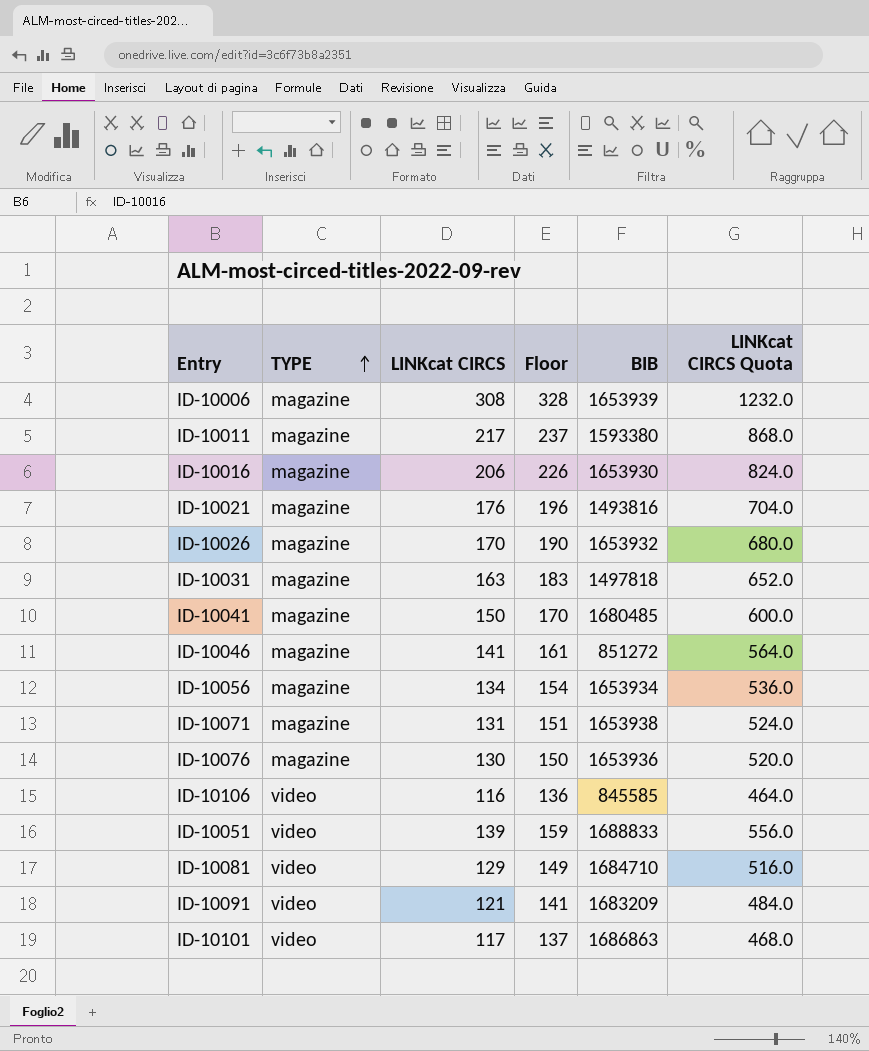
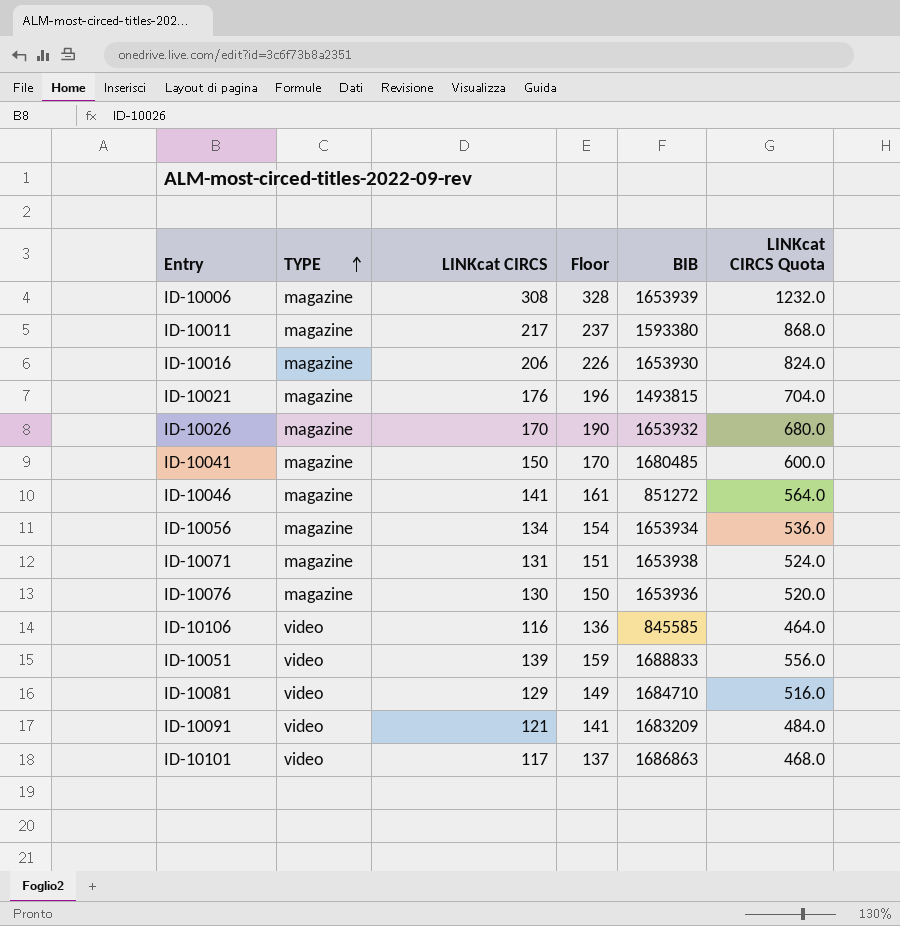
row ID-10031: magazine | 163 | 183 | 1497818 | 652.0 -> none
ID-10021 | BIB: 1493816 -> 1493815

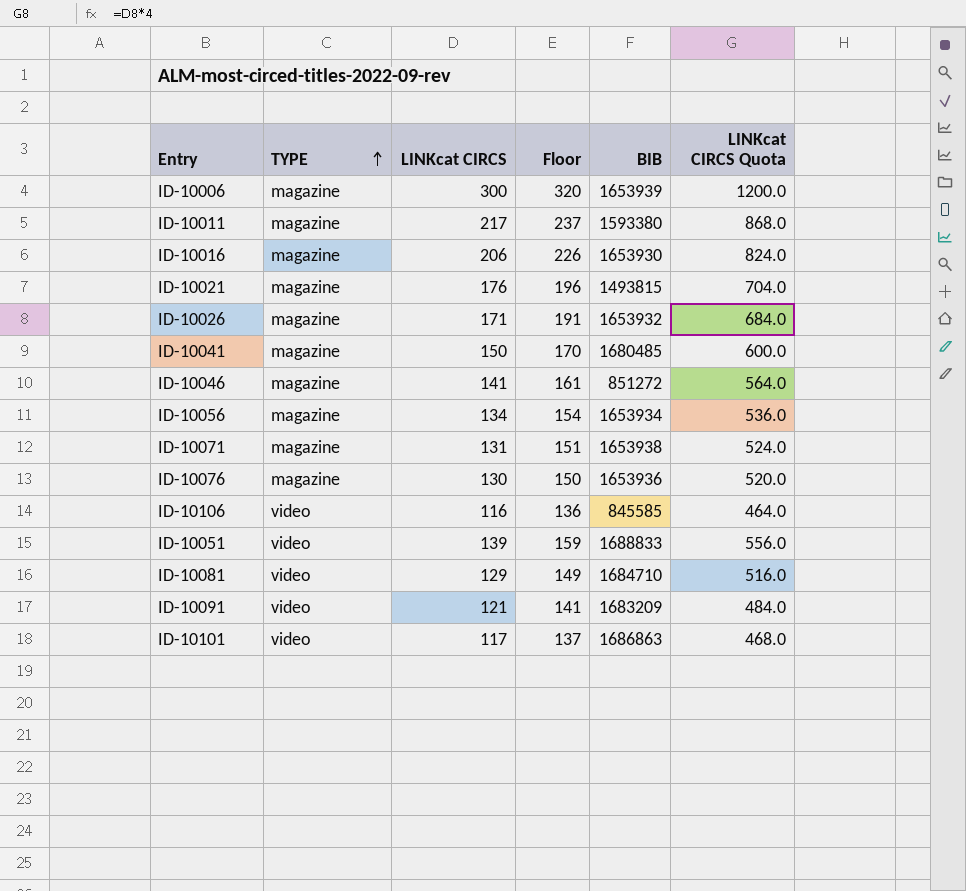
ID-10006 | LINKcat CIRCS: 308 -> 300
ID-10006 | Floor: 328 -> 320
ID-10006 | LINKcat CIRCS Quota: 1232.0 -> 1200.0
ID-10026 | LINKcat CIRCS: 170 -> 171
ID-10026 | Floor: 190 -> 191
ID-10026 | LINKcat CIRCS Quota: 680.0 -> 684.0

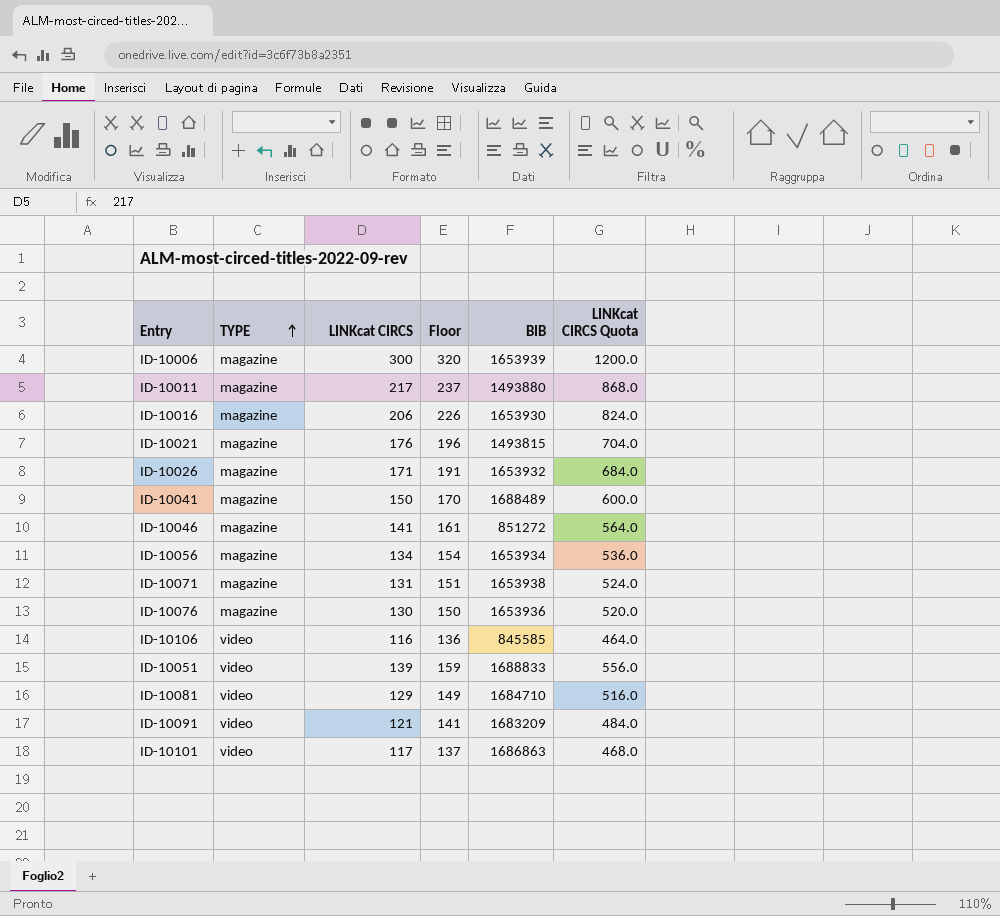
ID-10011 | BIB: 1593380 -> 1493880
ID-10041 | BIB: 1680485 -> 1688489

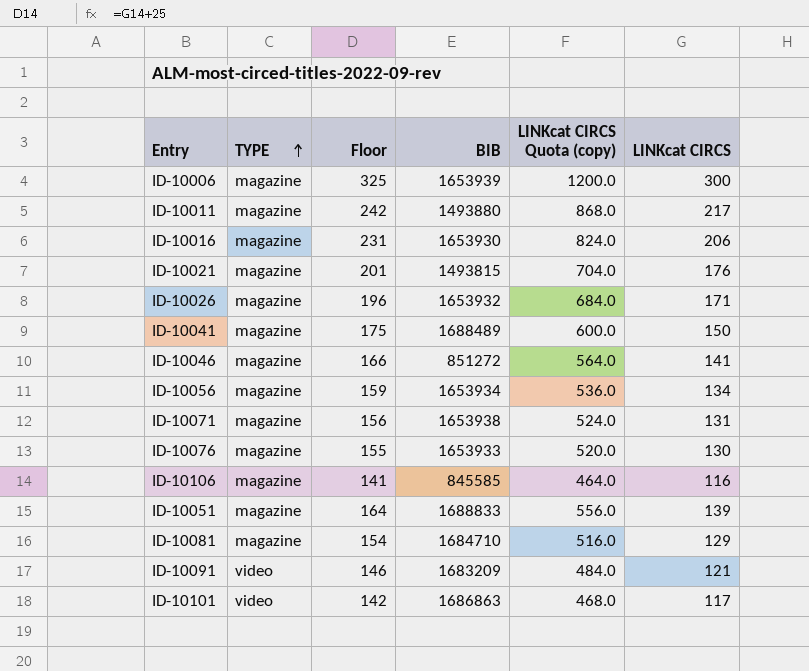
column Floor | formula: [LINKcat CIRCS] + 20 -> [LINKcat CIRCS] + 25
column name: LINKcat CIRCS Quota -> LINKcat CIRCS Quota (copy)
column LINKcat CIRCS | position: 3 -> 6
ID-10076 | BIB: 1653936 -> 1653933
ID-10106 | TYPE: video -> magazine
ID-10051 | TYPE: video -> magazine
ID-10081 | TYPE: video -> magazine

